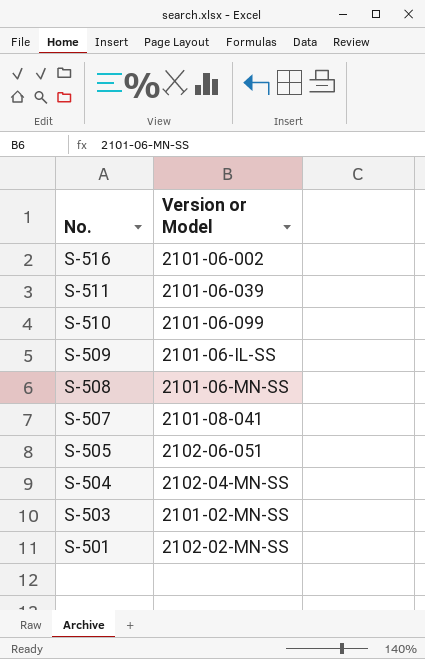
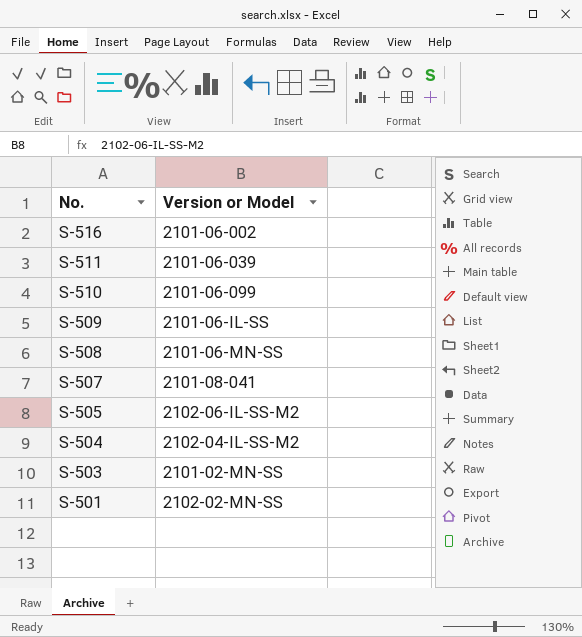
S-505 | Version or Model: 2102-06-051 -> 2102-06-IL-SS-M2
S-504 | Version or Model: 2102-04-MN-SS -> 2102-04-IL-SS-M2

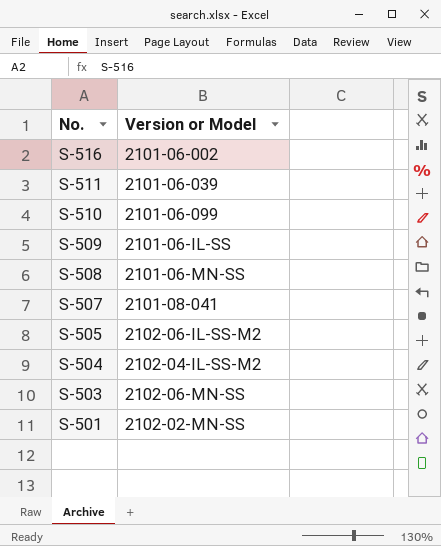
S-503 | Version or Model: 2101-02-MN-SS -> 2102-06-MN-SS

